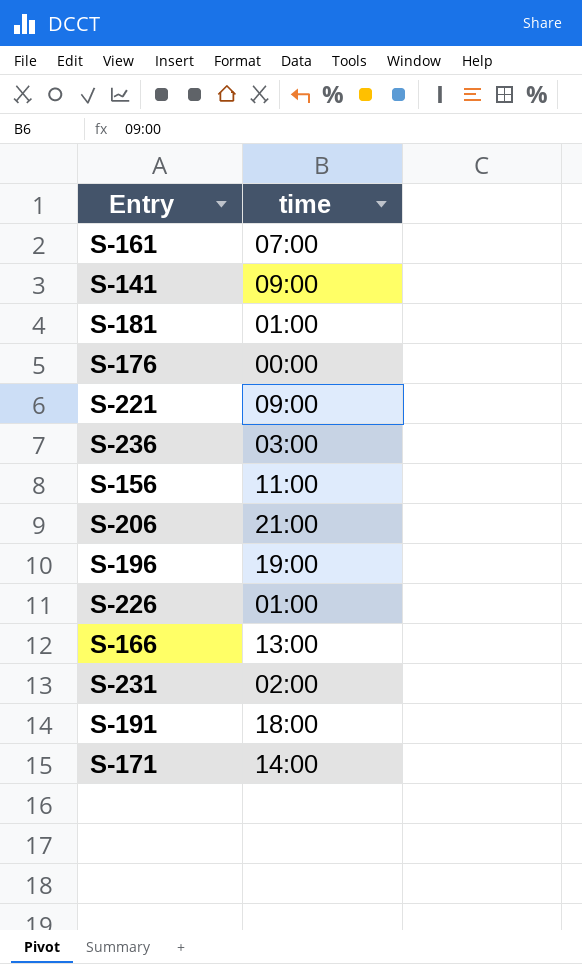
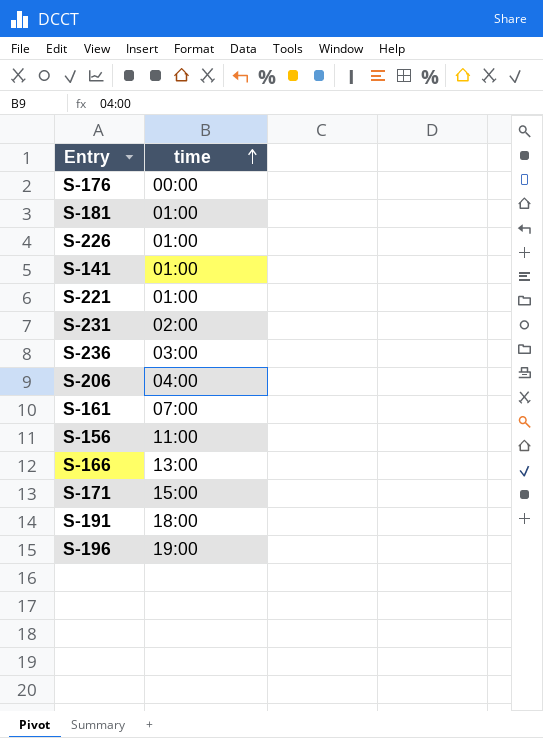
row order: none -> time ascending
S-141 | time: 09:00 -> 01:00
S-221 | time: 09:00 -> 01:00
S-206 | time: 21:00 -> 04:00
S-171 | time: 14:00 -> 15:00

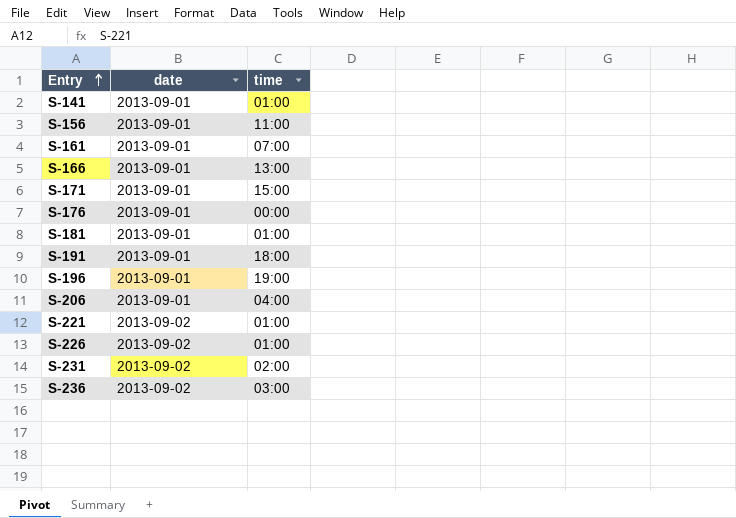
row order: time ascending -> Entry ascending
column date | position: none -> 2

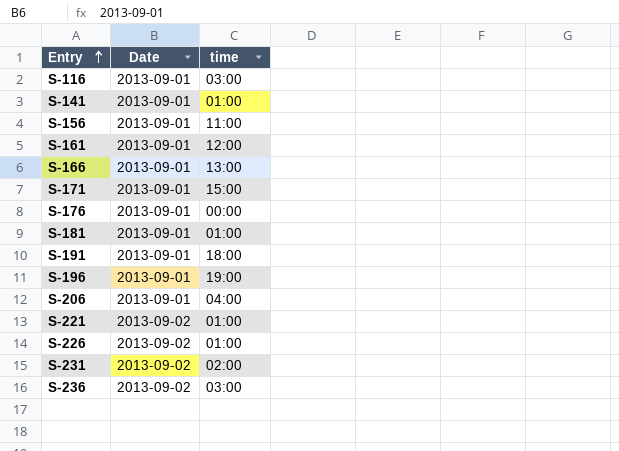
column name: date -> Date
row S-116: none -> 2013-09-01 | 03:00
S-161 | time: 07:00 -> 12:00

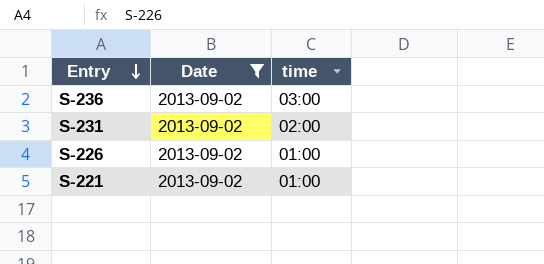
filter: none -> Date = 2013-09-02
row order: Entry ascending -> Entry descending

